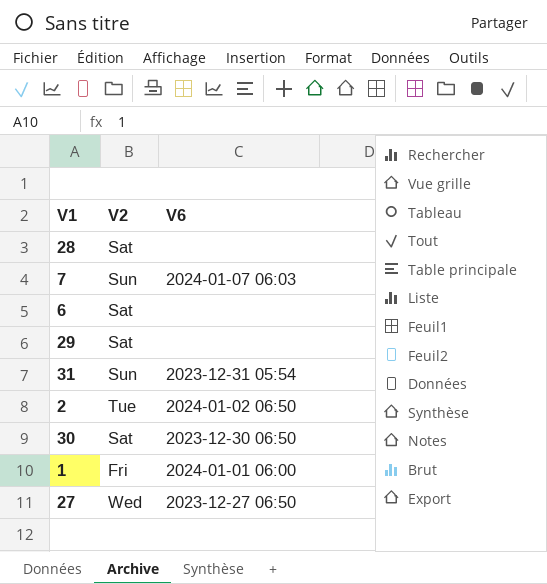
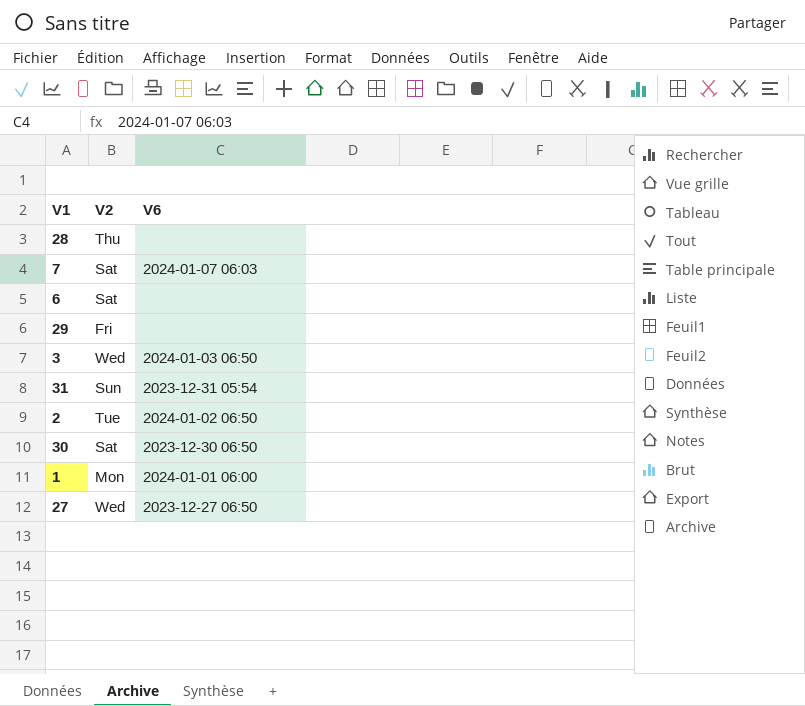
28 | V2: Sat -> Thu
7 | V2: Sun -> Sat
29 | V2: Sat -> Fri
row 3: none -> Wed | 2024-01-03 06:50
1 | V2: Fri -> Mon

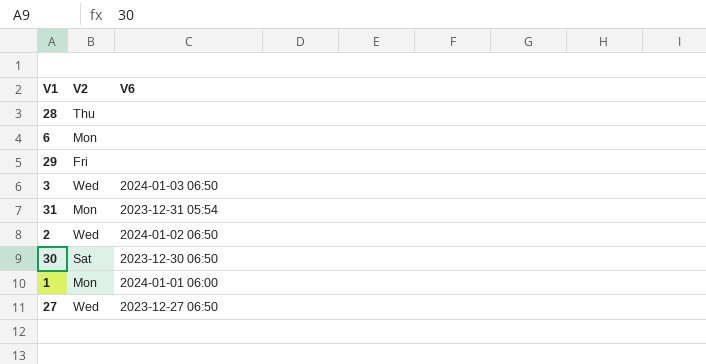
row 7: Sat | 2024-01-07 06:03 -> none
6 | V2: Sat -> Mon
31 | V2: Sun -> Mon
2 | V2: Tue -> Wed

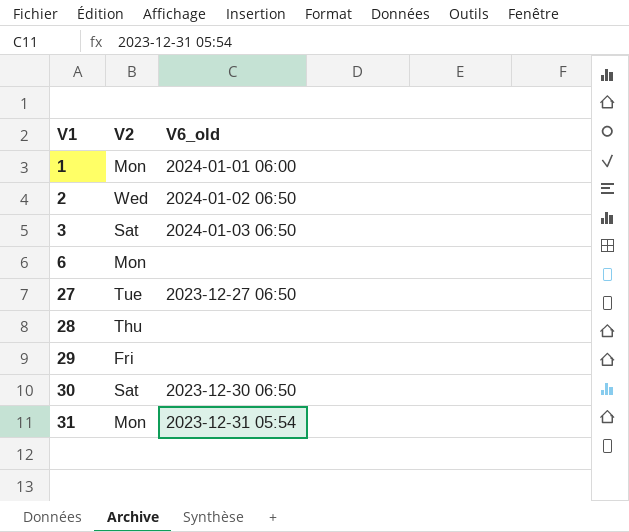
row order: none -> V1 ascending
column name: V6 -> V6_old
3 | V2: Wed -> Sat
27 | V2: Wed -> Tue

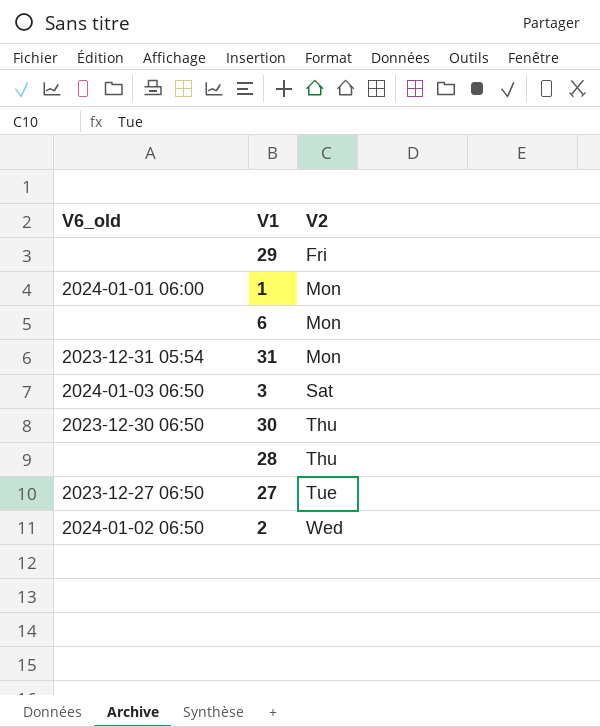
row order: V1 ascending -> V2 ascending
column V6_old | position: 3 -> 1
30 | V2: Sat -> Thu

